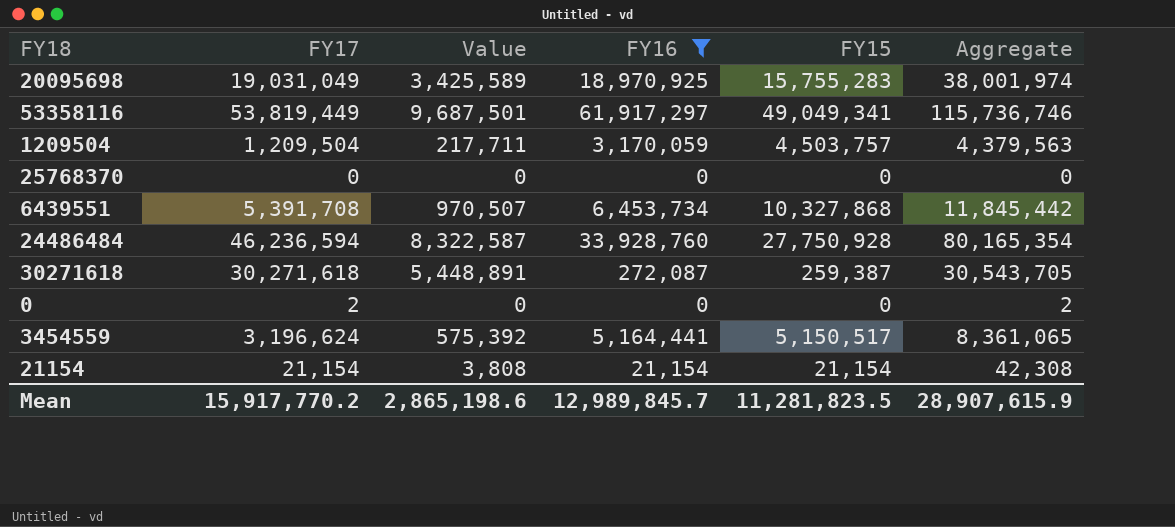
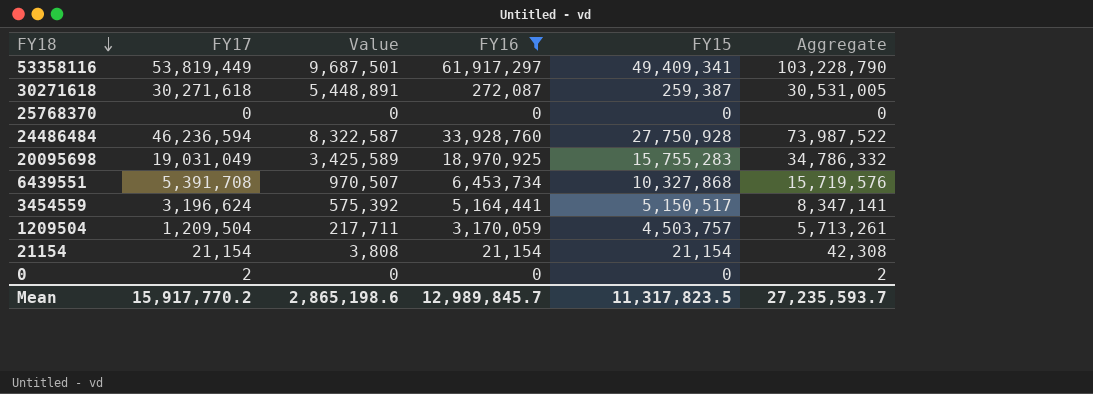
row order: none -> FY18 descending
column Aggregate | formula: [FY17] + [FY16] -> [FY17] + [FY15]
53358116 | FY15: 49,049,341 -> 49,409,341
Mean | FY15: 11,281,823.5 -> 11,317,823.5
Mean | Aggregate: 28,907,615.9 -> 27,235,593.7

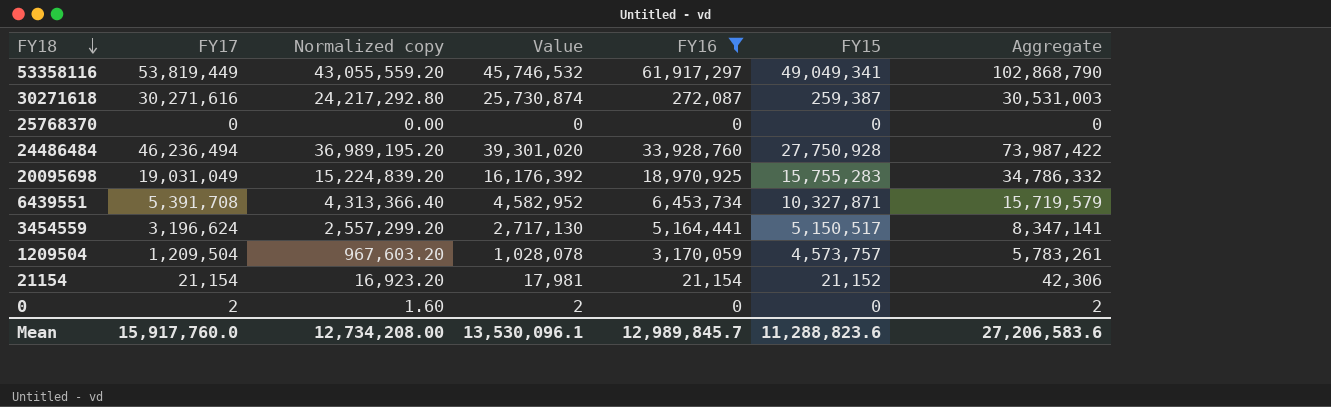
column Normalized copy | formula: none -> [FY17] * 0.8
column Value | formula: [FY17] * 0.18 -> [FY17] * 0.85
53358116 | FY15: 49,409,341 -> 49,049,341
53358116 | Aggregate: 103,228,790 -> 102,868,790
30271618 | FY17: 30,271,618 -> 30,271,616
30271618 | Aggregate: 30,531,005 -> 30,531,003
24486484 | FY17: 46,236,594 -> 46,236,494
24486484 | Aggregate: 73,987,522 -> 73,987,422
6439551 | FY15: 10,327,868 -> 10,327,871
6439551 | Aggregate: 15,719,576 -> 15,719,579
1209504 | FY15: 4,503,757 -> 4,573,757
1209504 | Aggregate: 5,713,261 -> 5,783,261
21154 | FY15: 21,154 -> 21,152
21154 | Aggregate: 42,308 -> 42,306
Mean | FY17: 15,917,770.2 -> 15,917,760.0
Mean | Value: 2,865,198.6 -> 13,530,096.1
Mean | FY15: 11,317,823.5 -> 11,288,823.6
Mean | Aggregate: 27,235,593.7 -> 27,206,583.6

